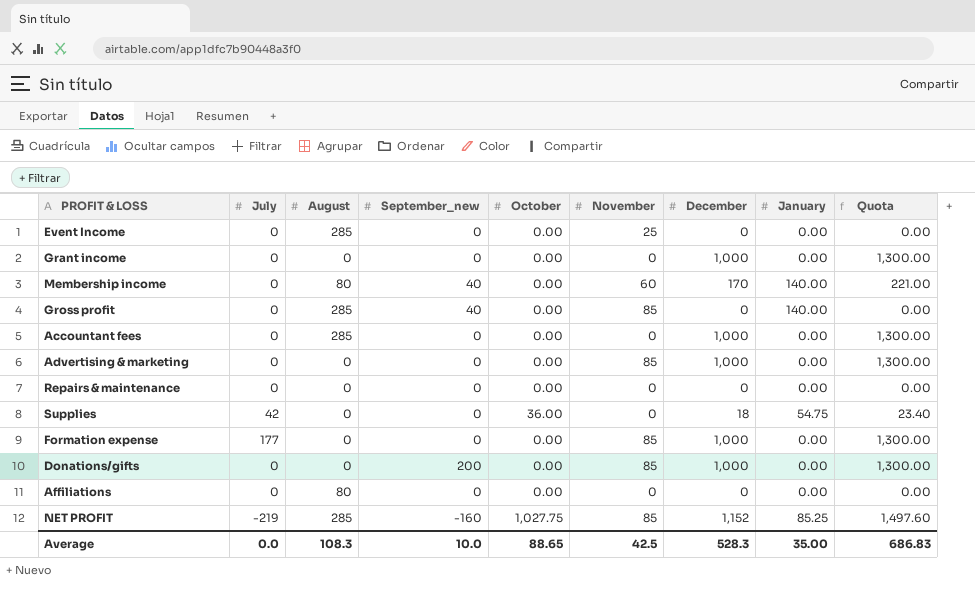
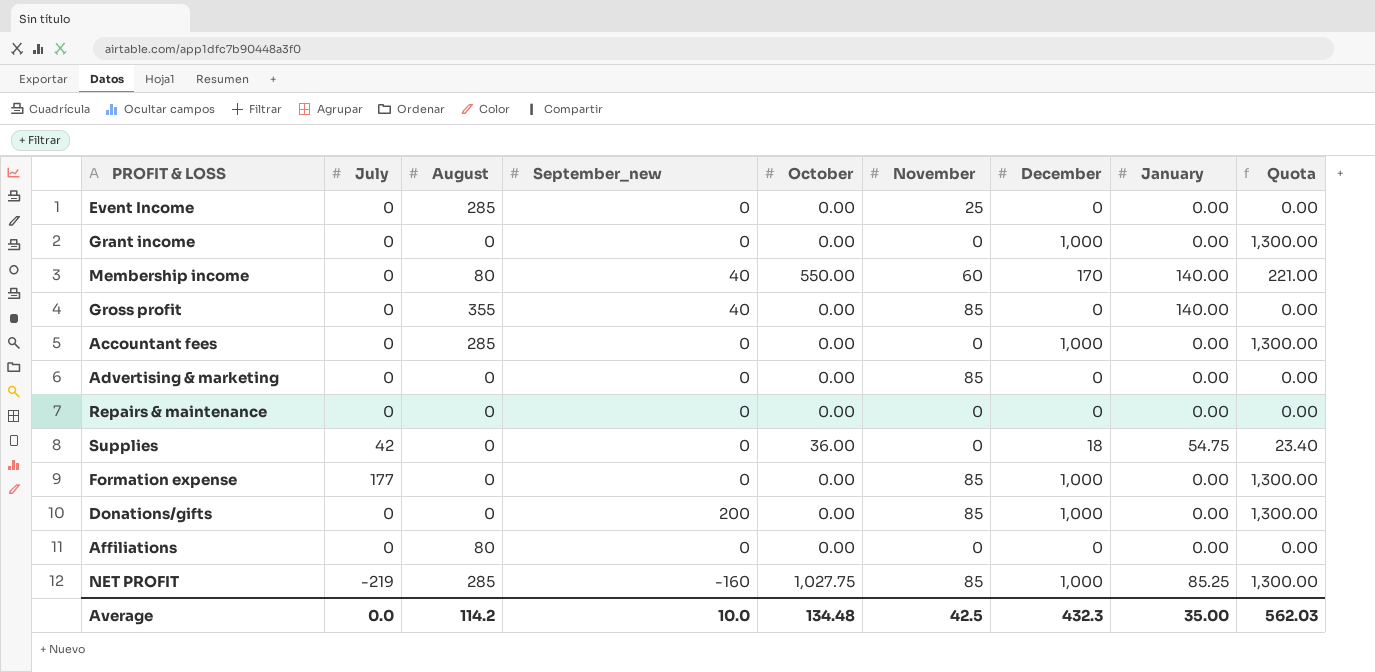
Membership income | October: 0.00 -> 550.00
Gross profit | August: 285 -> 355
Advertising & marketing | December: 1,000 -> 0
Advertising & marketing | Quota: 1,300.00 -> 0.00
NET PROFIT | December: 1,152 -> 1,000
NET PROFIT | Quota: 1,497.60 -> 1,300.00
Average | August: 108.3 -> 114.2
Average | October: 88.65 -> 134.48
Average | December: 528.3 -> 432.3
Average | Quota: 686.83 -> 562.03

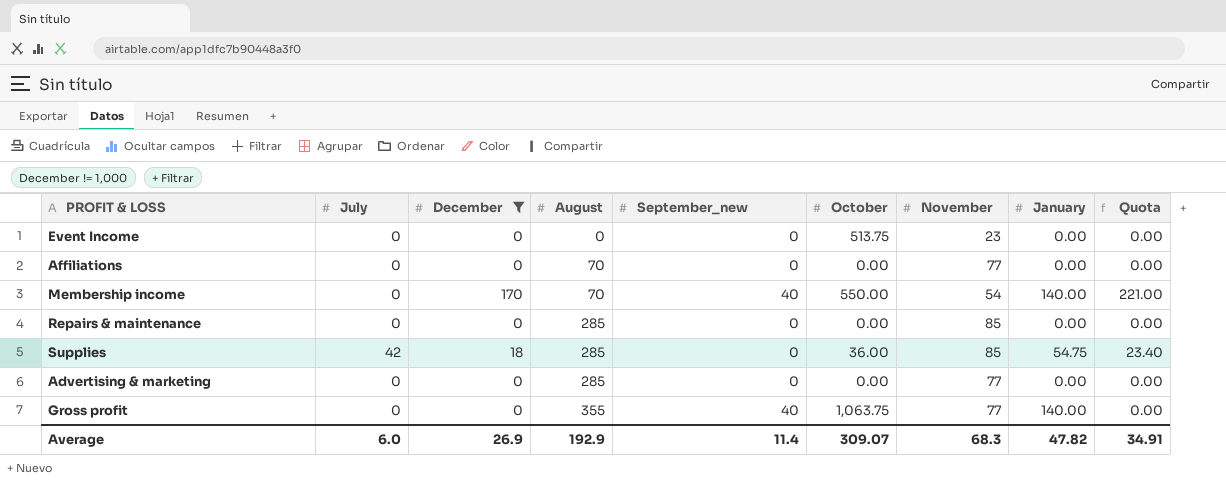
filter: none -> December != 1,000
row order: none -> August ascending
column December | position: 7 -> 3
Event Income | August: 285 -> 0
Event Income | October: 0.00 -> 513.75
Event Income | November: 25 -> 23
Affiliations | August: 80 -> 70
Affiliations | November: 0 -> 77
Membership income | August: 80 -> 70
Membership income | November: 60 -> 54
Repairs & maintenance | August: 0 -> 285
Repairs & maintenance | November: 0 -> 85
Supplies | August: 0 -> 285
Supplies | November: 0 -> 85
Advertising & marketing | August: 0 -> 285
Advertising & marketing | November: 85 -> 77
Gross profit | October: 0.00 -> 1,063.75
Gross profit | November: 85 -> 77
Average | July: 0.0 -> 6.0
Average | December: 432.3 -> 26.9
Average | August: 114.2 -> 192.9
Average | September_new: 10.0 -> 11.4
Average | October: 134.48 -> 309.07
Average | November: 42.5 -> 68.3
Average | January: 35.00 -> 47.82
Average | Quota: 562.03 -> 34.91

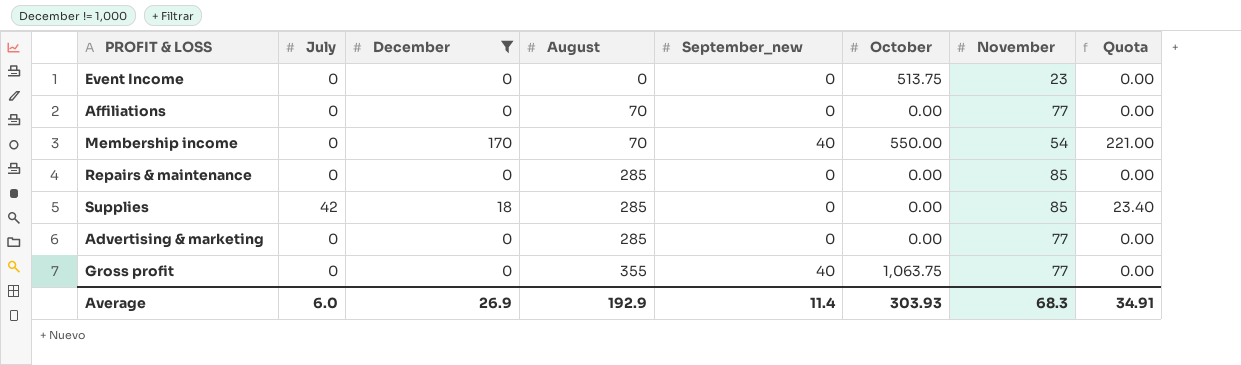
column January | position: 8 -> none
Supplies | October: 36.00 -> 0.00
Average | October: 309.07 -> 303.93

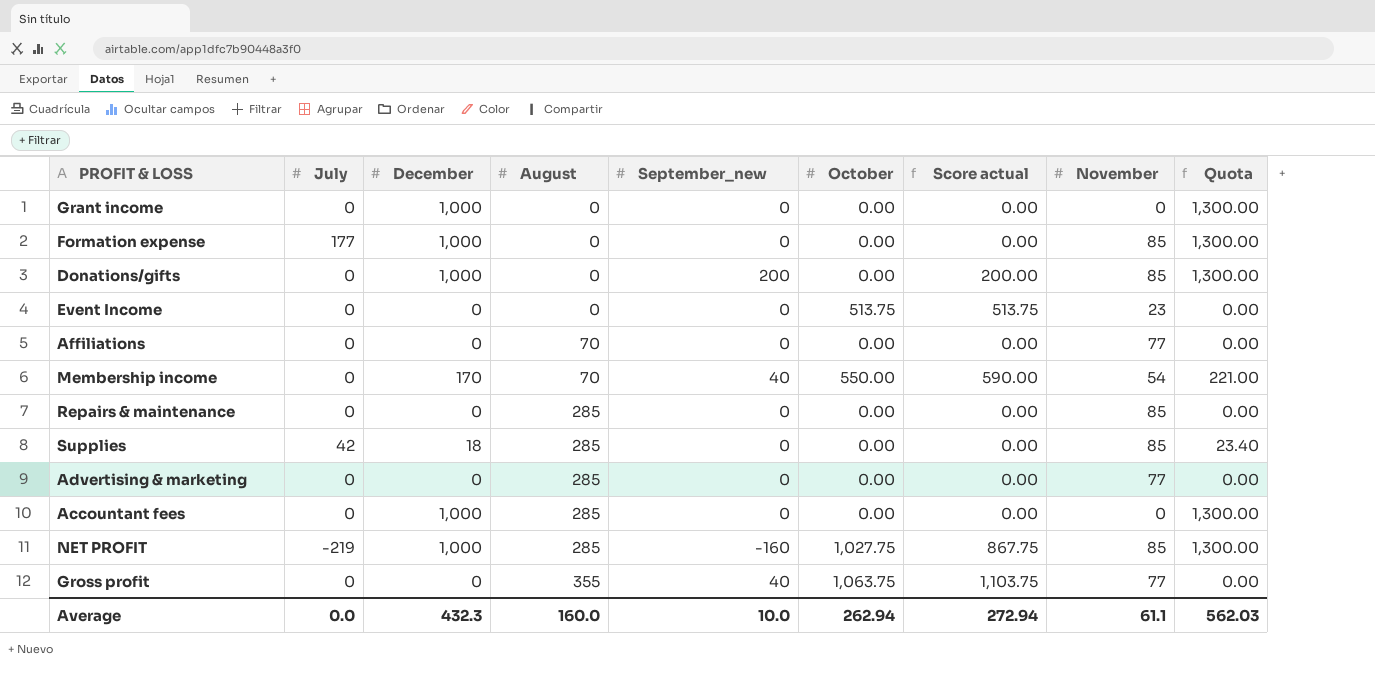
filter: December != 1,000 -> none
column Score actual | formula: none -> [September_new] + [October]
Average | July: 6.0 -> 0.0
Average | December: 26.9 -> 432.3
Average | August: 192.9 -> 160.0
Average | September_new: 11.4 -> 10.0
Average | October: 303.93 -> 262.94
Average | November: 68.3 -> 61.1
Average | Quota: 34.91 -> 562.03

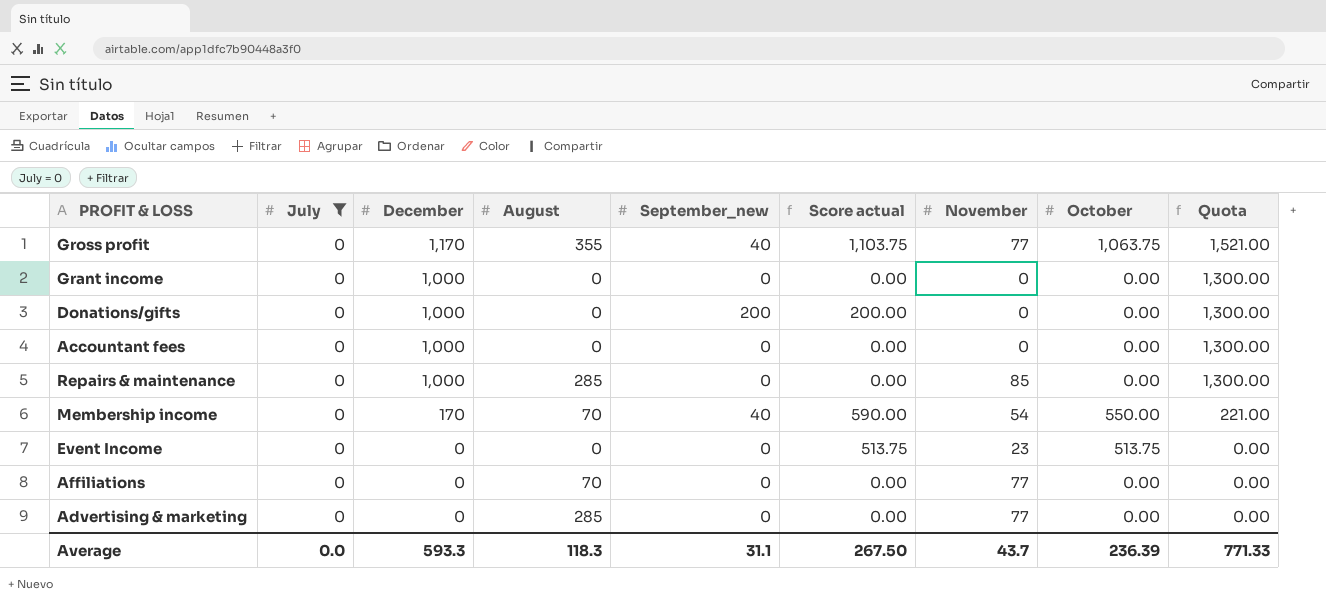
filter: none -> July = 0
row order: August ascending -> December descending
column October | position: 6 -> 8
Gross profit | December: 0 -> 1,170
Gross profit | Quota: 0.00 -> 1,521.00
Donations/gifts | November: 85 -> 0
Accountant fees | August: 285 -> 0
Repairs & maintenance | December: 0 -> 1,000
Repairs & maintenance | Quota: 0.00 -> 1,300.00
Average | December: 432.3 -> 593.3
Average | August: 160.0 -> 118.3
Average | September_new: 10.0 -> 31.1
Average | Score actual: 272.94 -> 267.50
Average | November: 61.1 -> 43.7
Average | October: 262.94 -> 236.39
Average | Quota: 562.03 -> 771.33

